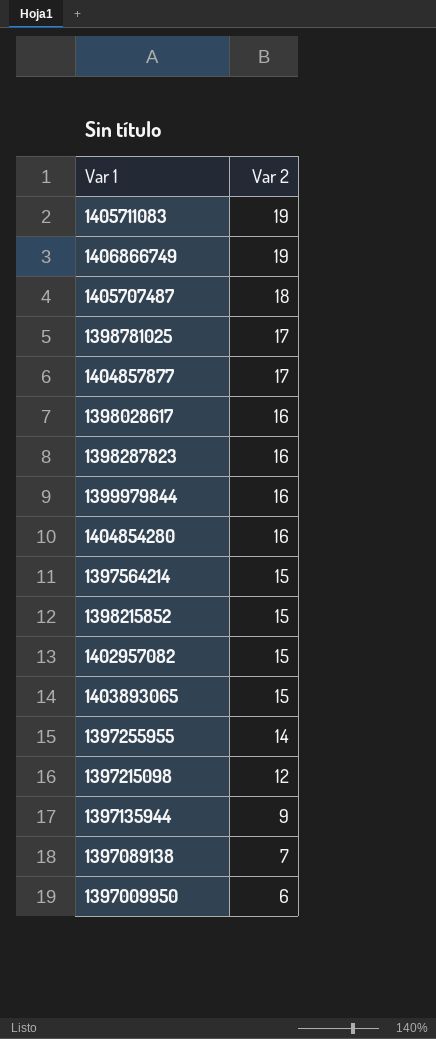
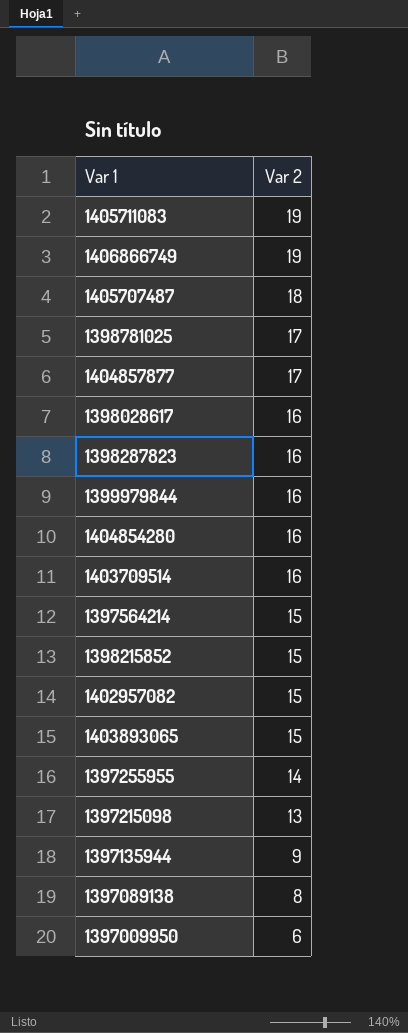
row 1403709514: none -> 16
1397215098 | Var 2: 12 -> 13
1397089138 | Var 2: 7 -> 8

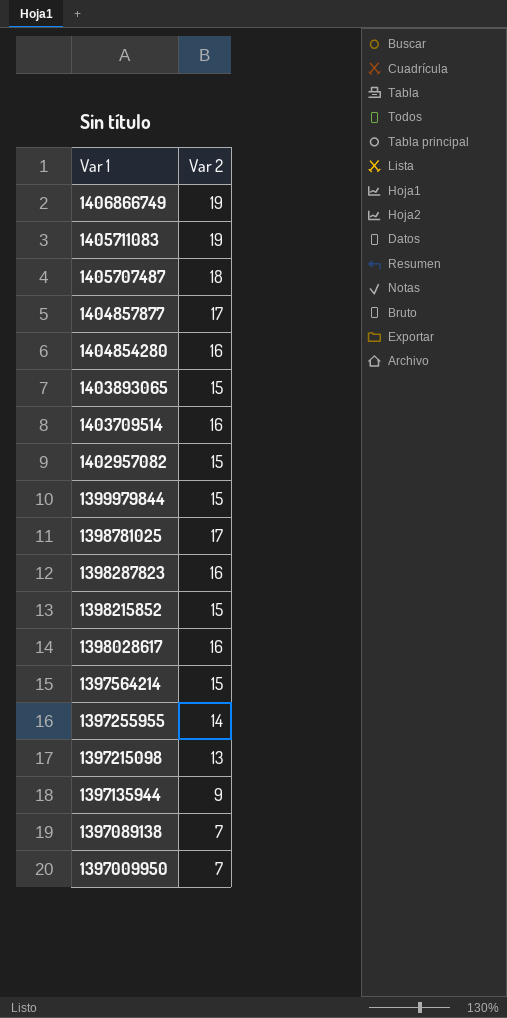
row order: Var 2 descending -> Var 1 descending
1399979844 | Var 2: 16 -> 15
1397089138 | Var 2: 8 -> 7
1397009950 | Var 2: 6 -> 7

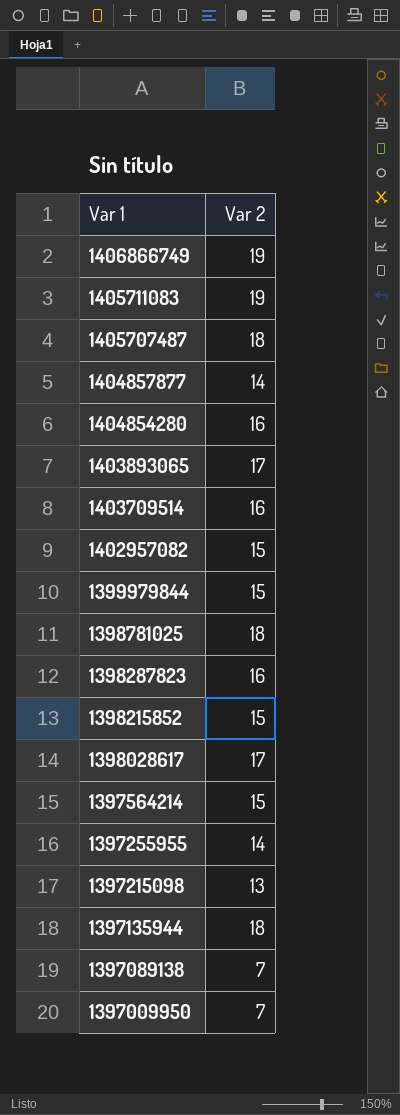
1404857877 | Var 2: 17 -> 14
1403893065 | Var 2: 15 -> 17
1398781025 | Var 2: 17 -> 18
1398028617 | Var 2: 16 -> 17
1397135944 | Var 2: 9 -> 18

